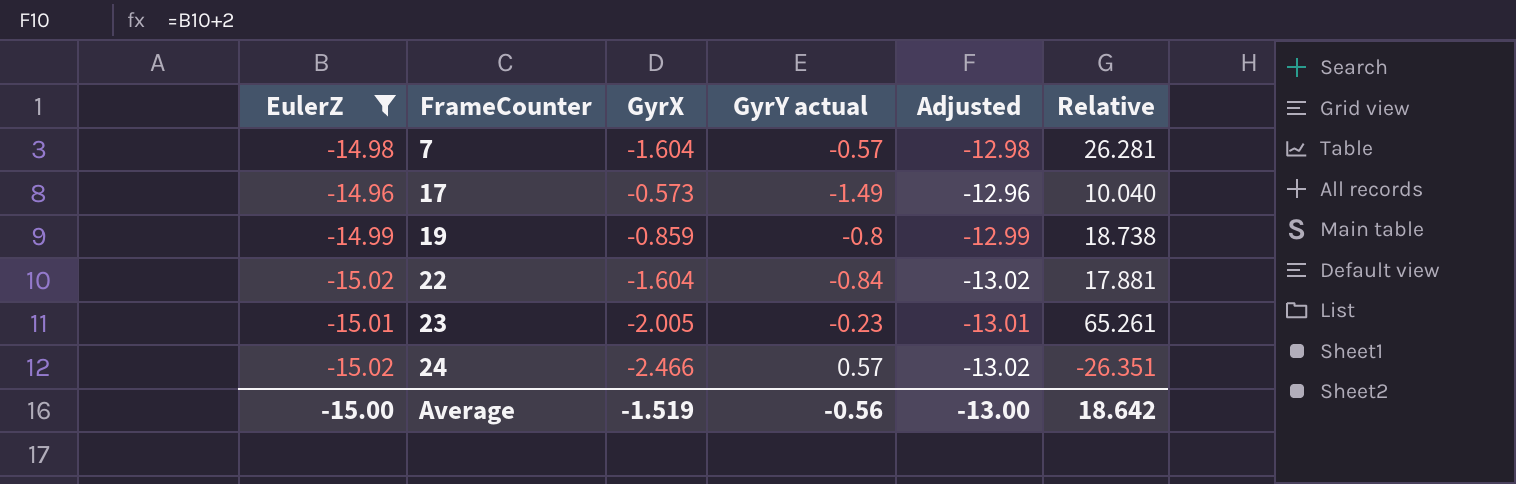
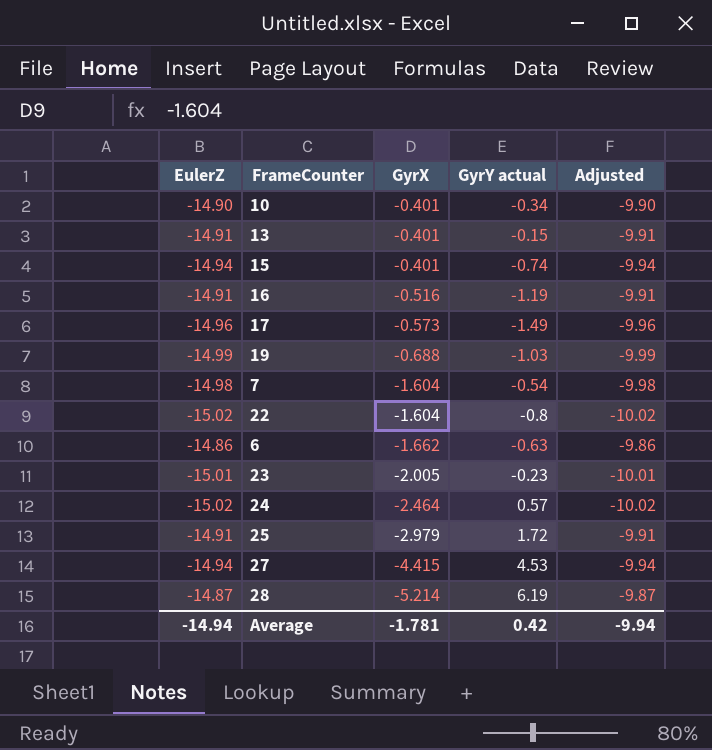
filter: EulerZ <= -14.96 -> none
row order: FrameCounter ascending -> GyrX descending
column Relative | formula: [EulerZ] / [GyrY actual] -> none
column Adjusted | formula: [EulerZ] + 2 -> [EulerZ] + 5
19 | GyrX: -0.859 -> -0.688
19 | GyrY actual: -0.8 -> -1.03
7 | GyrY actual: -0.57 -> -0.54
22 | GyrY actual: -0.84 -> -0.8
24 | GyrX: -2.466 -> -2.464
Average | EulerZ: -15.00 -> -14.94
Average | GyrX: -1.519 -> -1.781
Average | GyrY actual: -0.56 -> 0.42
Average | Adjusted: -13.00 -> -9.94

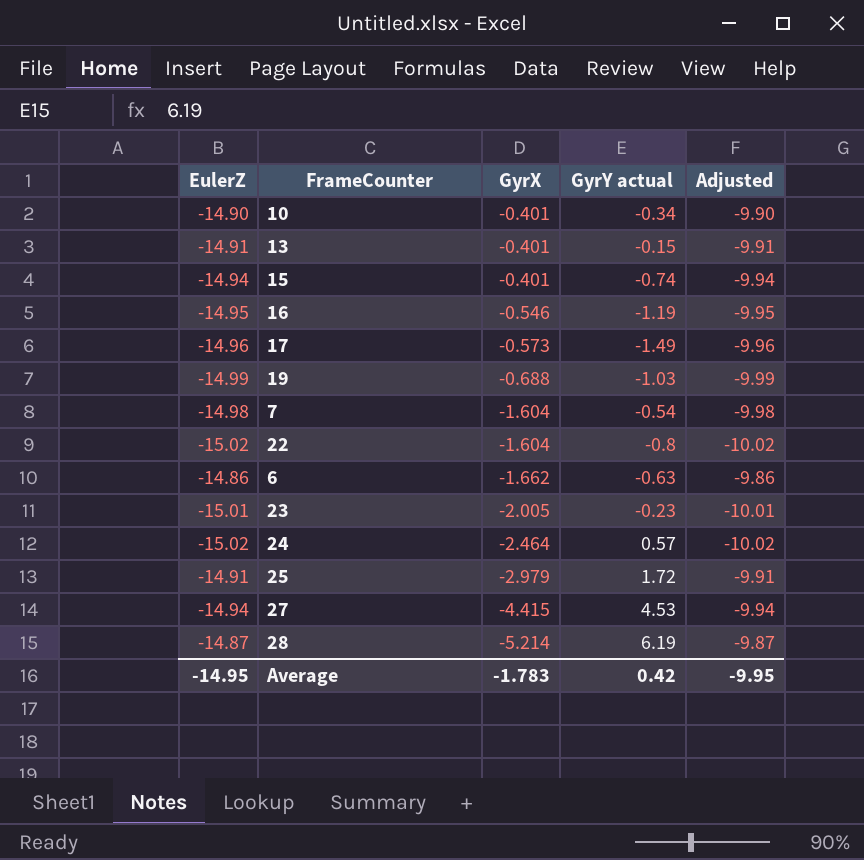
16 | EulerZ: -14.91 -> -14.95
16 | GyrX: -0.516 -> -0.546
16 | Adjusted: -9.91 -> -9.95
Average | EulerZ: -14.94 -> -14.95
Average | GyrX: -1.781 -> -1.783
Average | Adjusted: -9.94 -> -9.95

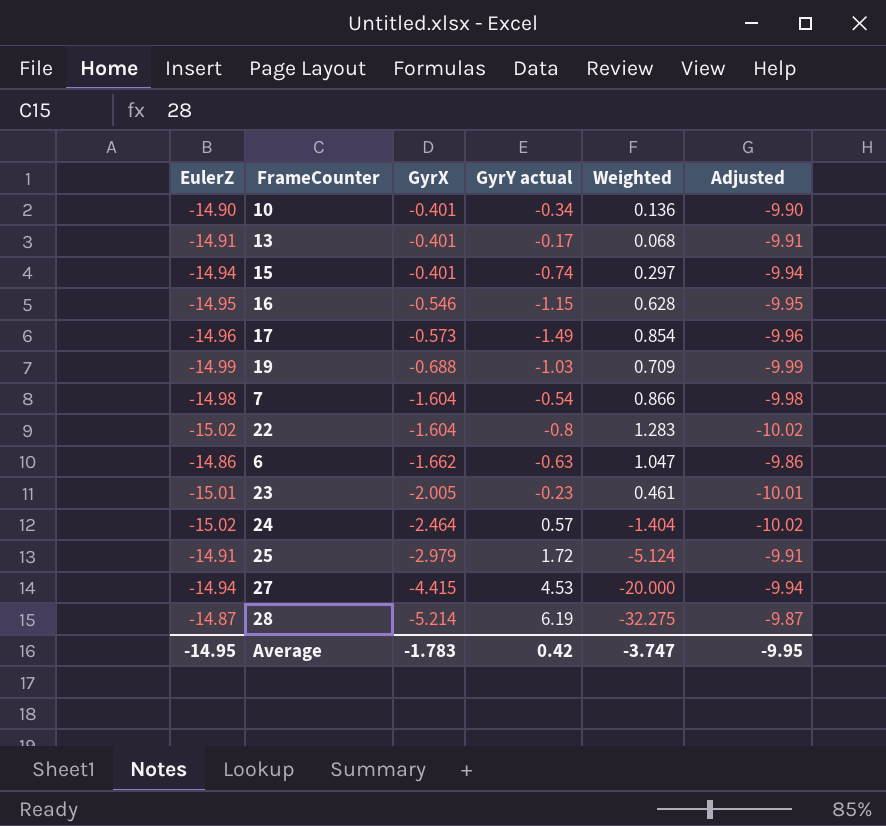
column Weighted | formula: none -> [GyrX] * [GyrY actual]
13 | GyrY actual: -0.15 -> -0.17
16 | GyrY actual: -1.19 -> -1.15

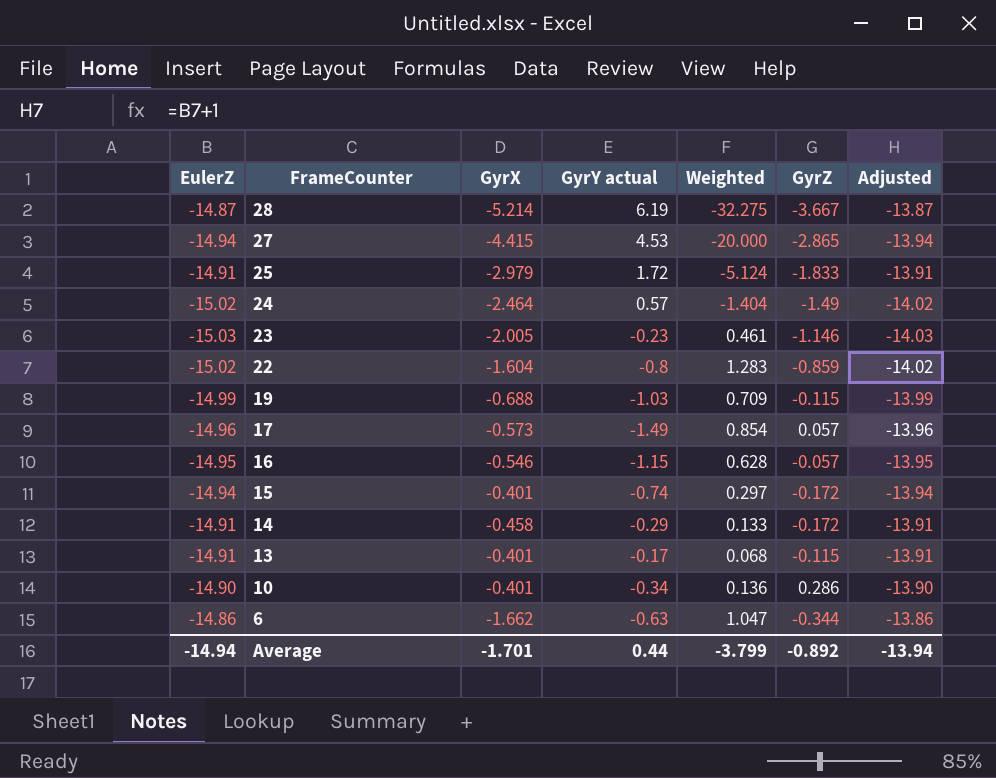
row order: GyrX descending -> FrameCounter descending
column GyrZ | position: none -> 6
column Adjusted | formula: [EulerZ] + 5 -> [EulerZ] + 1
row 7: -14.98 | -1.604 | -0.54 | 0.866 | -9.98 -> none
23 | EulerZ: -15.01 -> -15.03
row 14: none -> -14.91 | -0.458 | -0.29 | 0.133 | -0.172 | -13.91
Average | EulerZ: -14.95 -> -14.94
Average | GyrX: -1.783 -> -1.701
Average | GyrY actual: 0.42 -> 0.44
Average | Weighted: -3.747 -> -3.799
Average | Adjusted: -9.95 -> -13.94

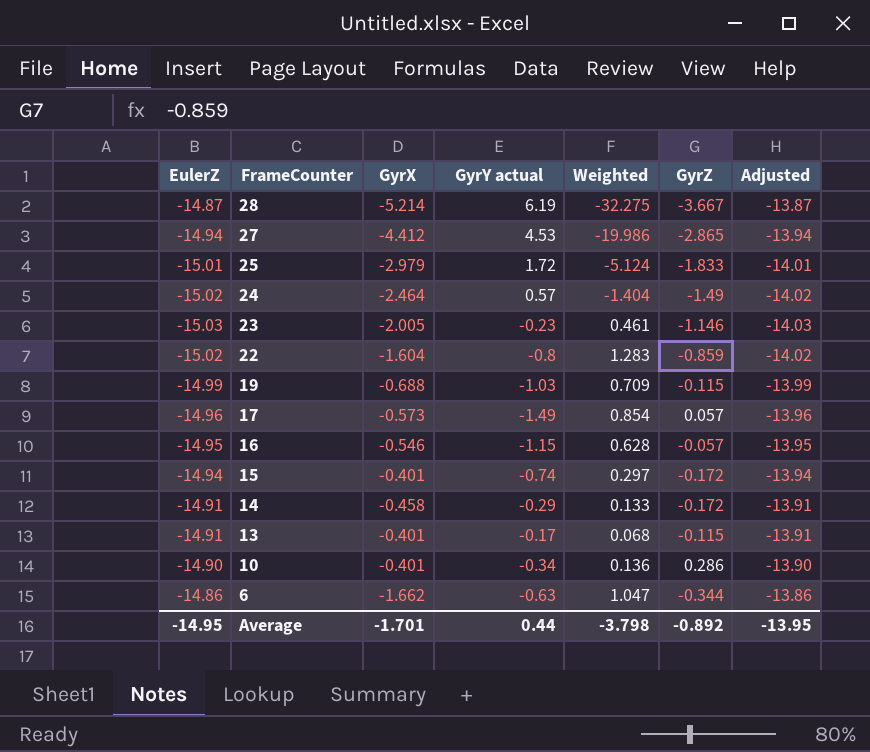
27 | GyrX: -4.415 -> -4.412
27 | Weighted: -20.000 -> -19.986
25 | EulerZ: -14.91 -> -15.01
25 | Adjusted: -13.91 -> -14.01
Average | EulerZ: -14.94 -> -14.95
Average | Weighted: -3.799 -> -3.798
Average | Adjusted: -13.94 -> -13.95

